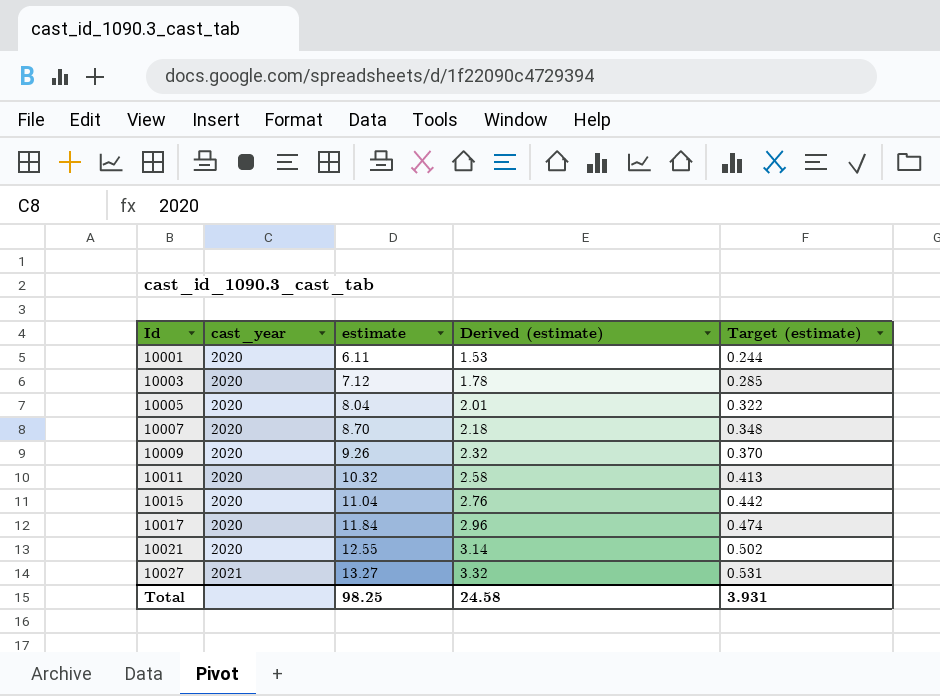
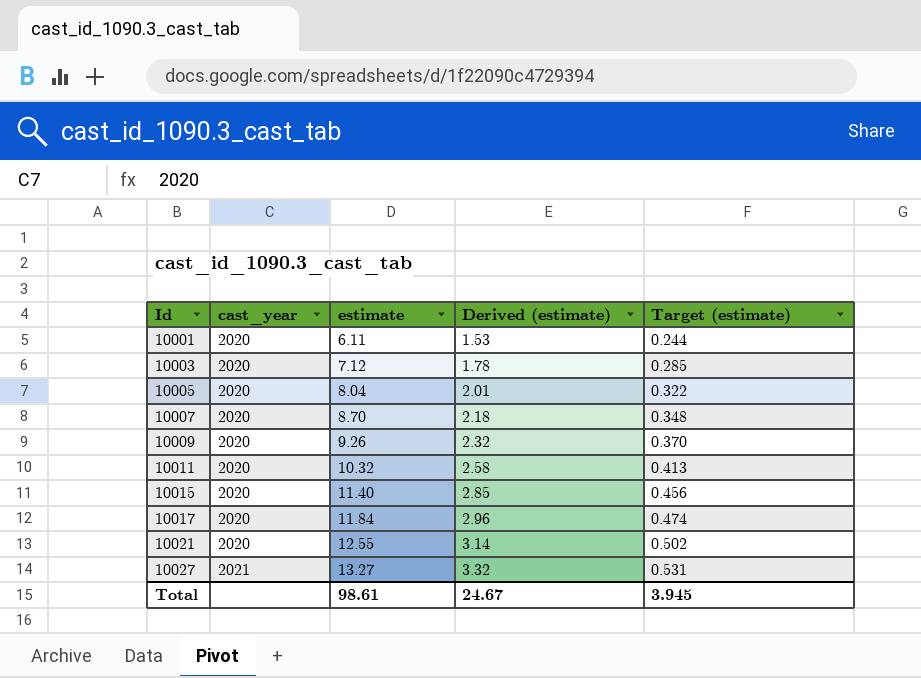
10015 | estimate: 11.04 -> 11.40
10015 | Derived (estimate): 2.76 -> 2.85
10015 | Target (estimate): 0.442 -> 0.456
Total | estimate: 98.25 -> 98.61
Total | Derived (estimate): 24.58 -> 24.67
Total | Target (estimate): 3.931 -> 3.945

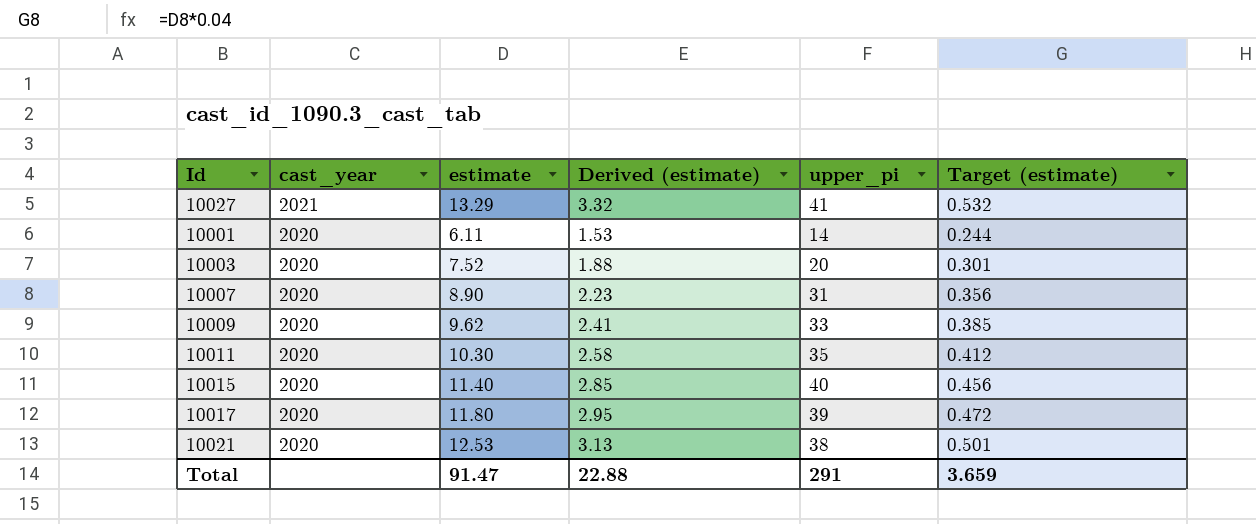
row order: Id ascending -> cast_year descending
column upper_pi | position: none -> 5
row 10005: 2020 | 8.04 | 2.01 | 0.322 -> none
10027 | estimate: 13.27 -> 13.29
10027 | Target (estimate): 0.531 -> 0.532
10003 | estimate: 7.12 -> 7.52
10003 | Derived (estimate): 1.78 -> 1.88
10003 | Target (estimate): 0.285 -> 0.301
10007 | estimate: 8.70 -> 8.90
10007 | Derived (estimate): 2.18 -> 2.23
10007 | Target (estimate): 0.348 -> 0.356
10009 | estimate: 9.26 -> 9.62
10009 | Derived (estimate): 2.32 -> 2.41
10009 | Target (estimate): 0.370 -> 0.385
10011 | estimate: 10.32 -> 10.30
10011 | Target (estimate): 0.413 -> 0.412
10017 | estimate: 11.84 -> 11.80
10017 | Derived (estimate): 2.96 -> 2.95
10017 | Target (estimate): 0.474 -> 0.472
10021 | estimate: 12.55 -> 12.53
10021 | Derived (estimate): 3.14 -> 3.13
10021 | Target (estimate): 0.502 -> 0.501
Total | estimate: 98.61 -> 91.47
Total | Derived (estimate): 24.67 -> 22.88
Total | Target (estimate): 3.945 -> 3.659

